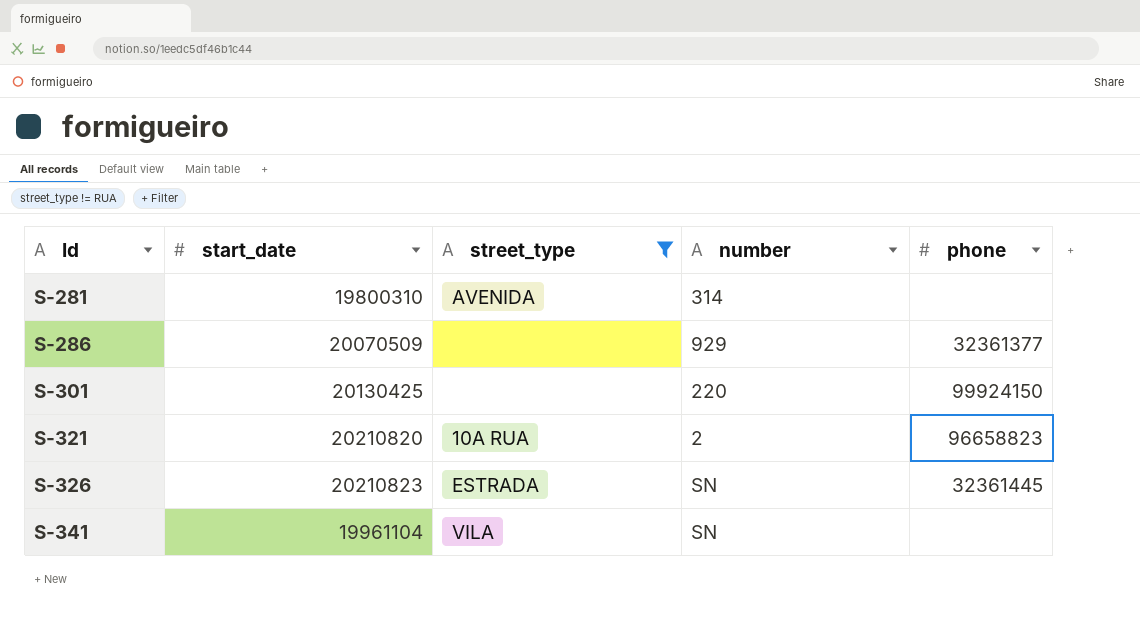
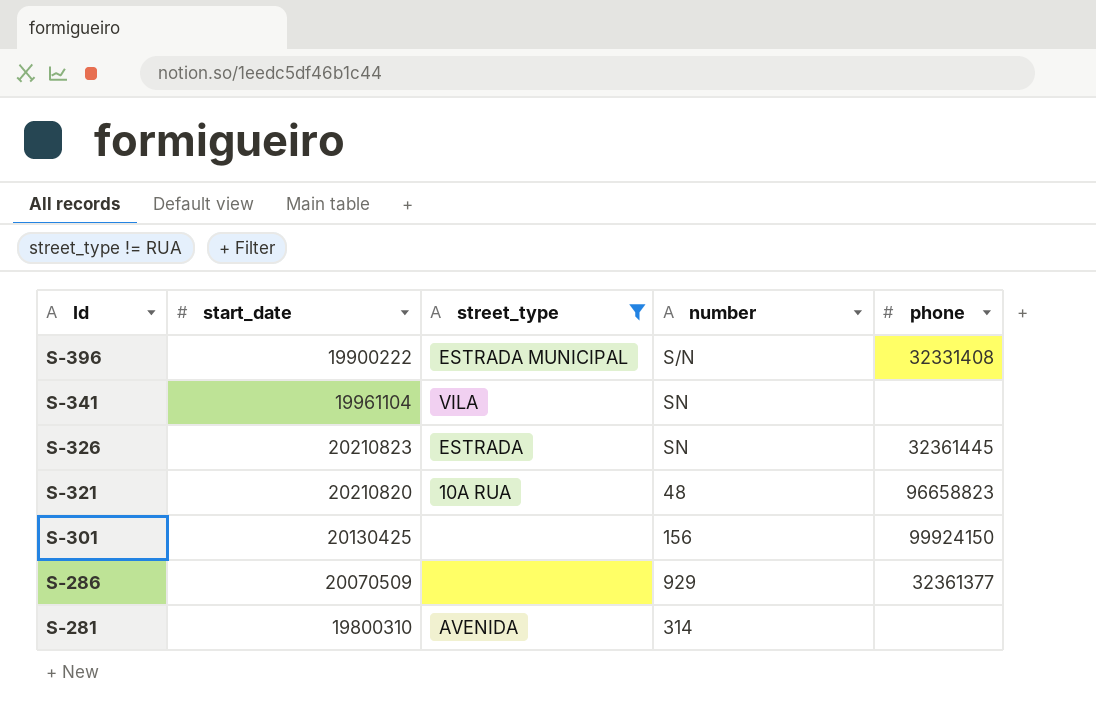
row order: Id ascending -> Id descending
row S-396: none -> 19900222 | ESTRADA MUNICIPAL | S/N | 32331408
S-321 | number: 2 -> 48
S-301 | number: 220 -> 156

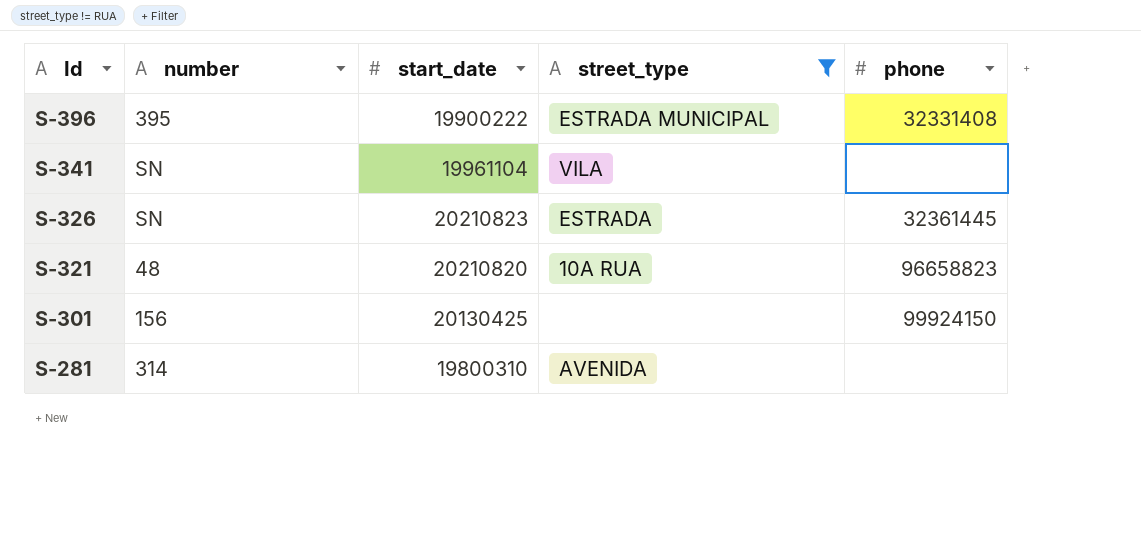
column number | position: 4 -> 2
row S-286: 20070509 | none | 929 | 32361377 -> none
S-396 | number: S/N -> 395

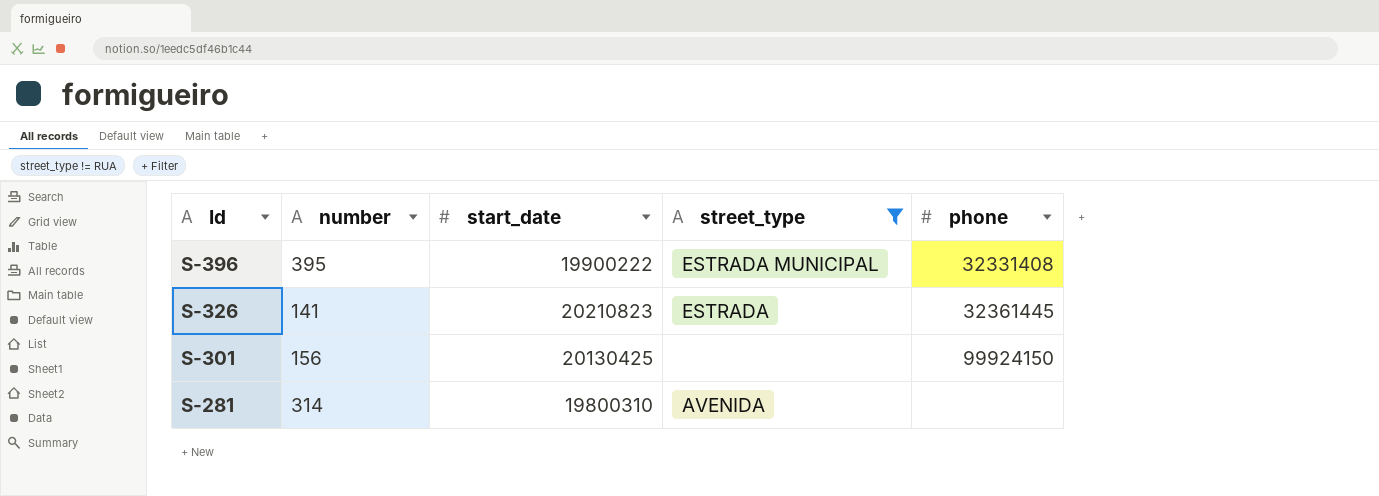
row S-341: SN | 19961104 | VILA | none -> none
row S-321: 48 | 20210820 | 10A RUA | 96658823 -> none
S-326 | number: SN -> 141

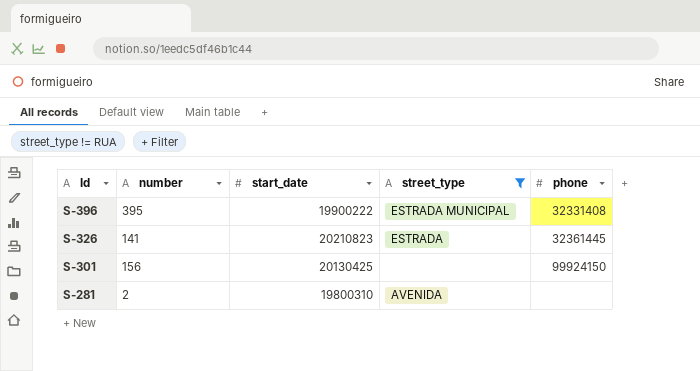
S-281 | number: 314 -> 2

